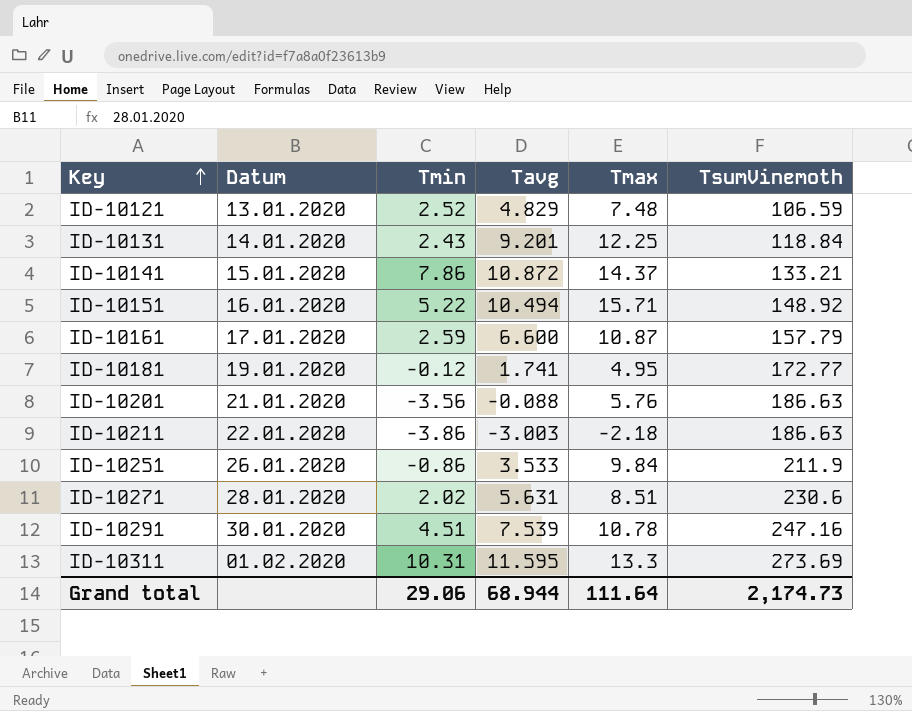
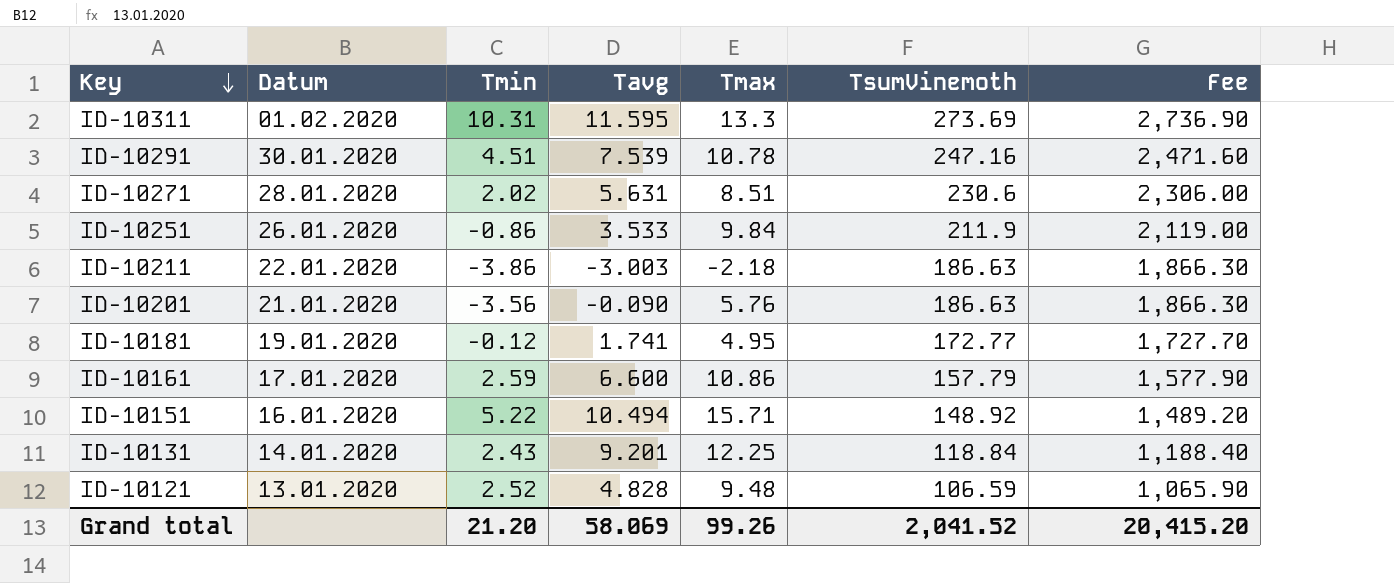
row order: Key ascending -> Key descending
column Fee | formula: none -> [TsumVinemoth] * 10
row ID-10141: 15.01.2020 | 7.86 | 10.872 | 14.37 | 133.21 -> none
ID-10201 | Tavg: -0.088 -> -0.090
ID-10161 | Tmax: 10.87 -> 10.86
ID-10121 | Tavg: 4.829 -> 4.828
ID-10121 | Tmax: 7.48 -> 9.48
Grand total | Tmin: 29.06 -> 21.20
Grand total | Tavg: 68.944 -> 58.069
Grand total | Tmax: 111.64 -> 99.26
Grand total | TsumVinemoth: 2,174.73 -> 2,041.52

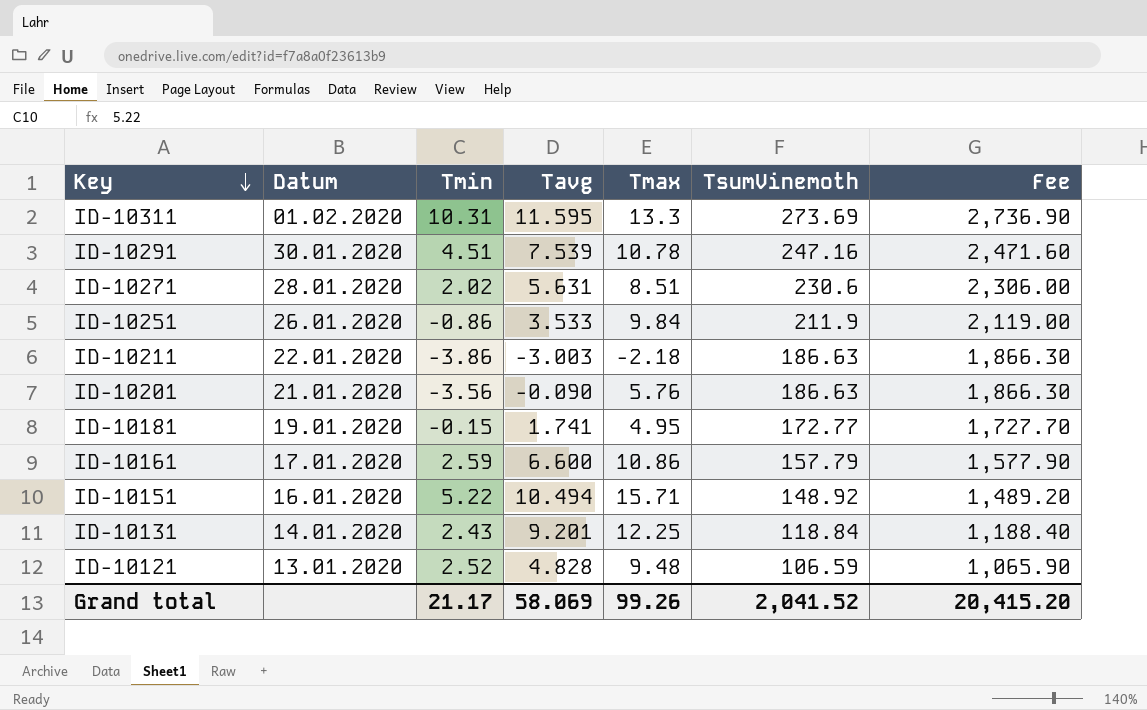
ID-10181 | Tmin: -0.12 -> -0.15
Grand total | Tmin: 21.20 -> 21.17

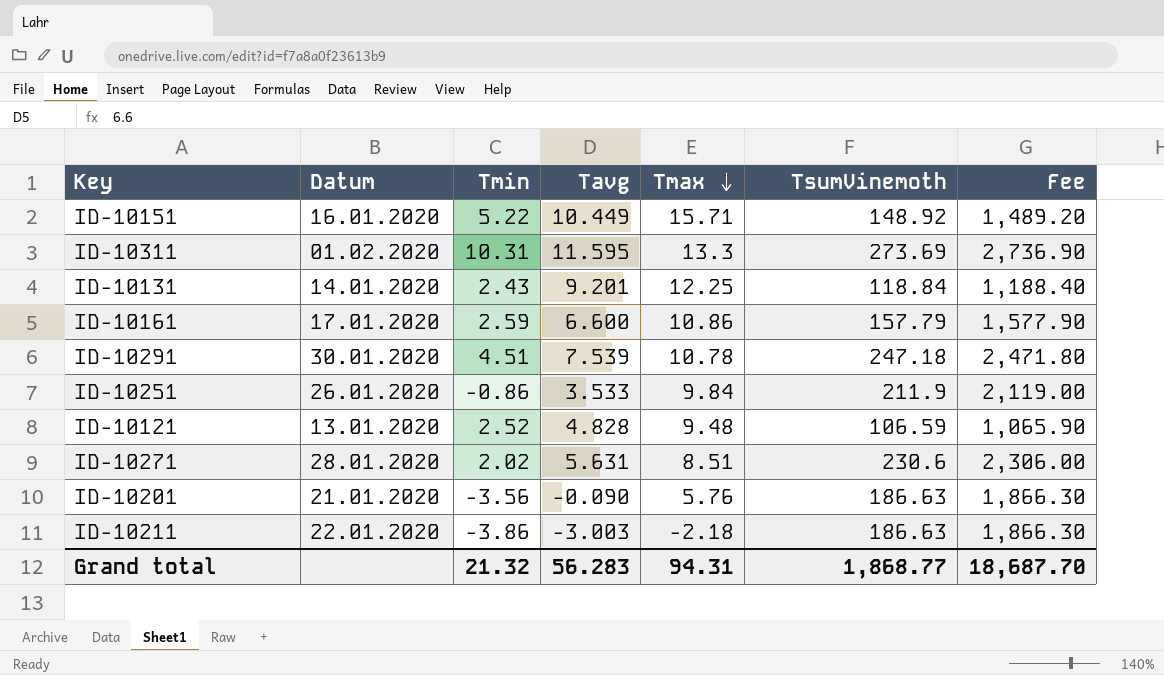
row order: Key descending -> Tmax descending
row ID-10181: 19.01.2020 | -0.15 | 1.741 | 4.95 | 172.77 | 1,727.70 -> none
ID-10151 | Tavg: 10.494 -> 10.449
ID-10291 | TsumVinemoth: 247.16 -> 247.18
ID-10291 | Fee: 2,471.60 -> 2,471.80
Grand total | Tmin: 21.17 -> 21.32
Grand total | Tavg: 58.069 -> 56.283
Grand total | Tmax: 99.26 -> 94.31
Grand total | TsumVinemoth: 2,041.52 -> 1,868.77
Grand total | Fee: 20,415.20 -> 18,687.70

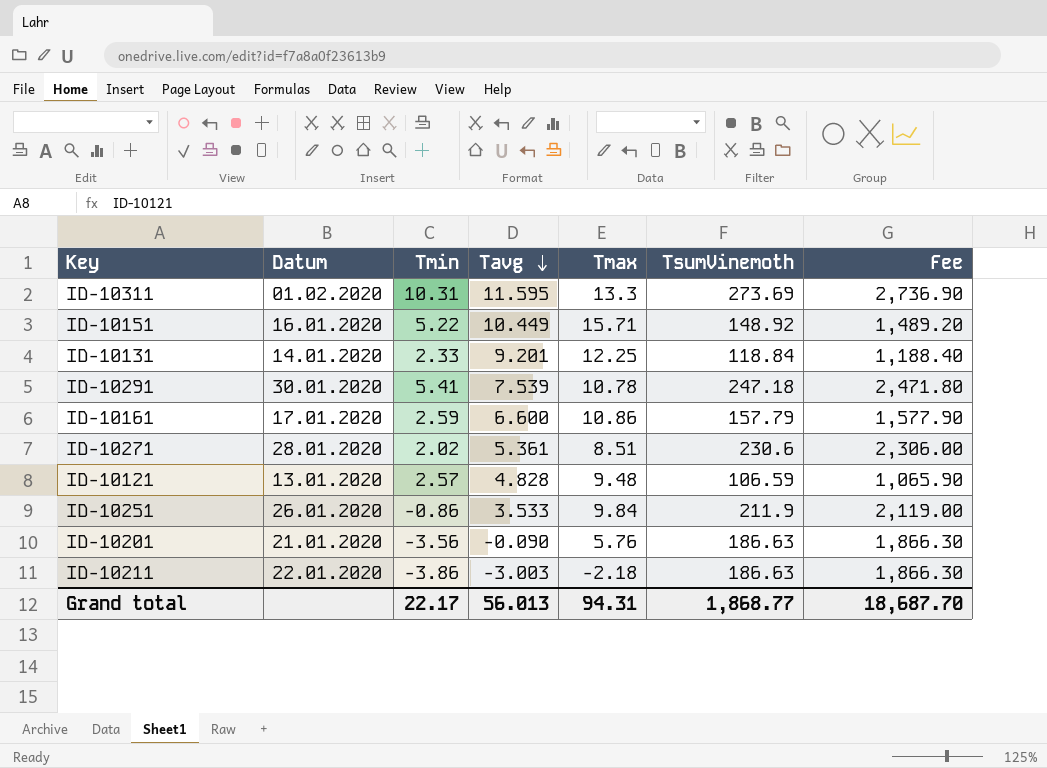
row order: Tmax descending -> Tavg descending
ID-10131 | Tmin: 2.43 -> 2.33
ID-10291 | Tmin: 4.51 -> 5.41
ID-10271 | Tavg: 5.631 -> 5.361
ID-10121 | Tmin: 2.52 -> 2.57
Grand total | Tmin: 21.32 -> 22.17
Grand total | Tavg: 56.283 -> 56.013

